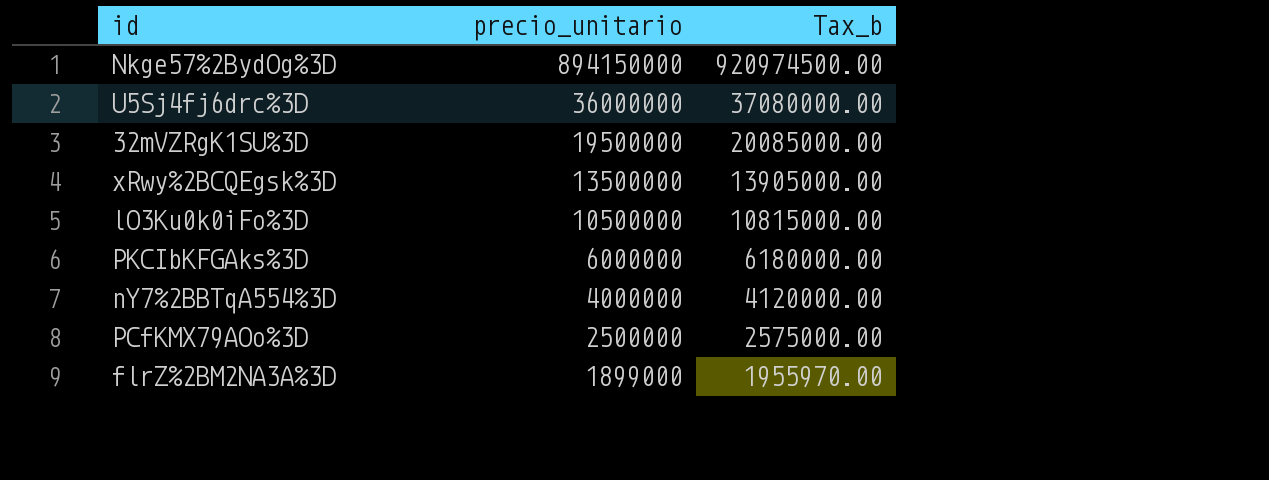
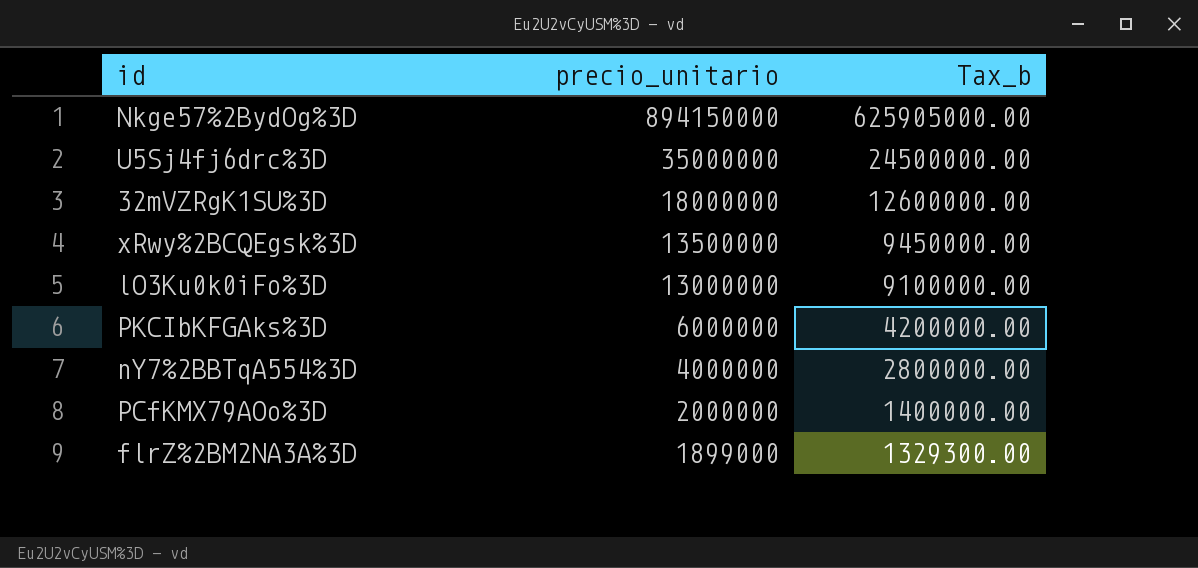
column Tax_b | formula: [precio_unitario] * 1.03 -> [precio_unitario] * 0.7
U5Sj4fj6drc%3D | precio_unitario: 36000000 -> 35000000
32mVZRgK1SU%3D | precio_unitario: 19500000 -> 18000000
lO3Ku0k0iFo%3D | precio_unitario: 10500000 -> 13000000
PCfKMX79AOo%3D | precio_unitario: 2500000 -> 2000000

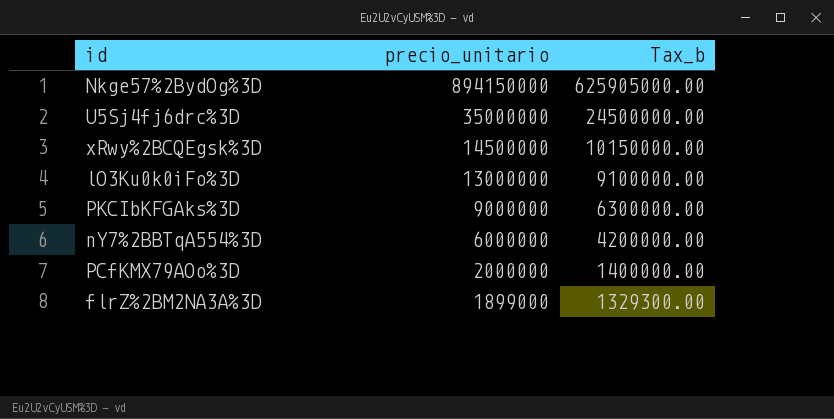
row 32mVZRgK1SU%3D: 18000000 | 12600000.00 -> none
xRwy%2BCQEgsk%3D | precio_unitario: 13500000 -> 14500000
xRwy%2BCQEgsk%3D | Tax_b: 9450000.00 -> 10150000.00
PKCIbKFGAks%3D | precio_unitario: 6000000 -> 9000000
PKCIbKFGAks%3D | Tax_b: 4200000.00 -> 6300000.00
nY7%2BBTqA554%3D | precio_unitario: 4000000 -> 6000000
nY7%2BBTqA554%3D | Tax_b: 2800000.00 -> 4200000.00

